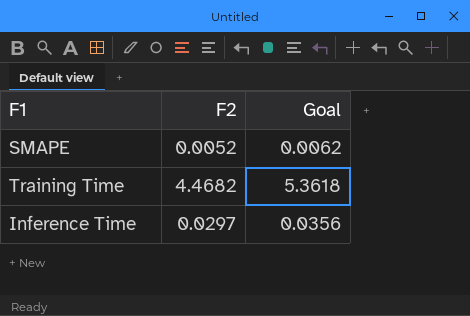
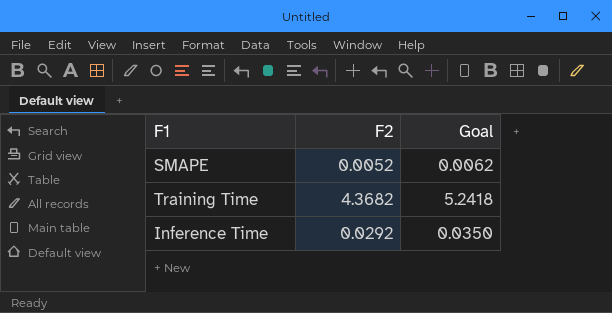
Training Time | F2: 4.4682 -> 4.3682
Training Time | Goal: 5.3618 -> 5.2418
Inference Time | F2: 0.0297 -> 0.0292
Inference Time | Goal: 0.0356 -> 0.0350

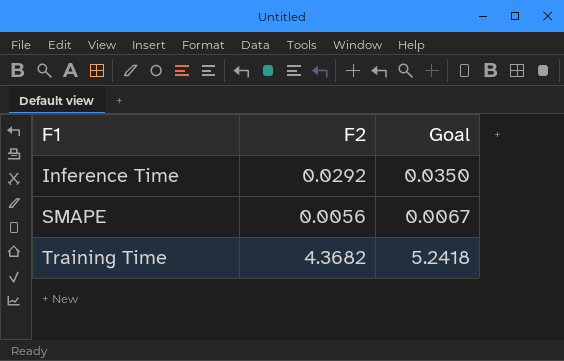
row order: none -> F1 ascending
SMAPE | F2: 0.0052 -> 0.0056
SMAPE | Goal: 0.0062 -> 0.0067

